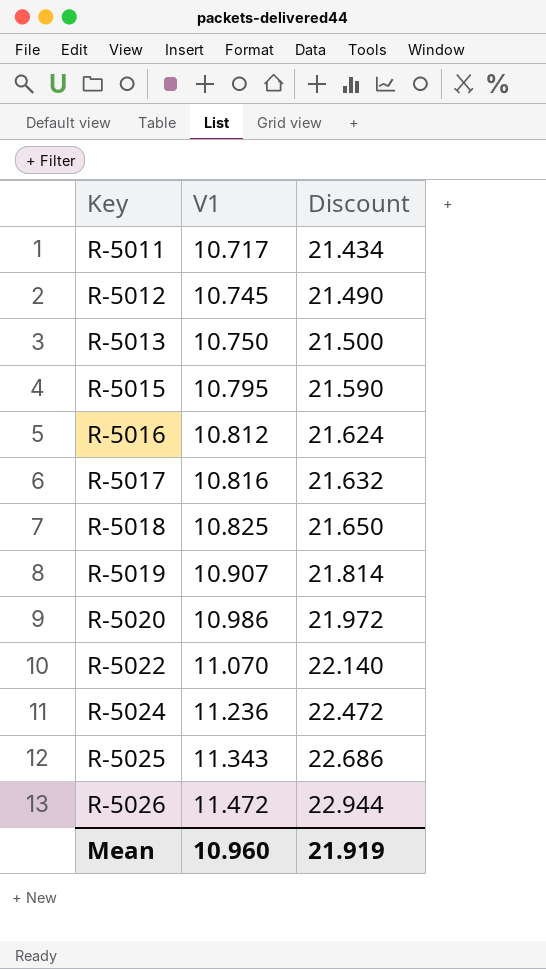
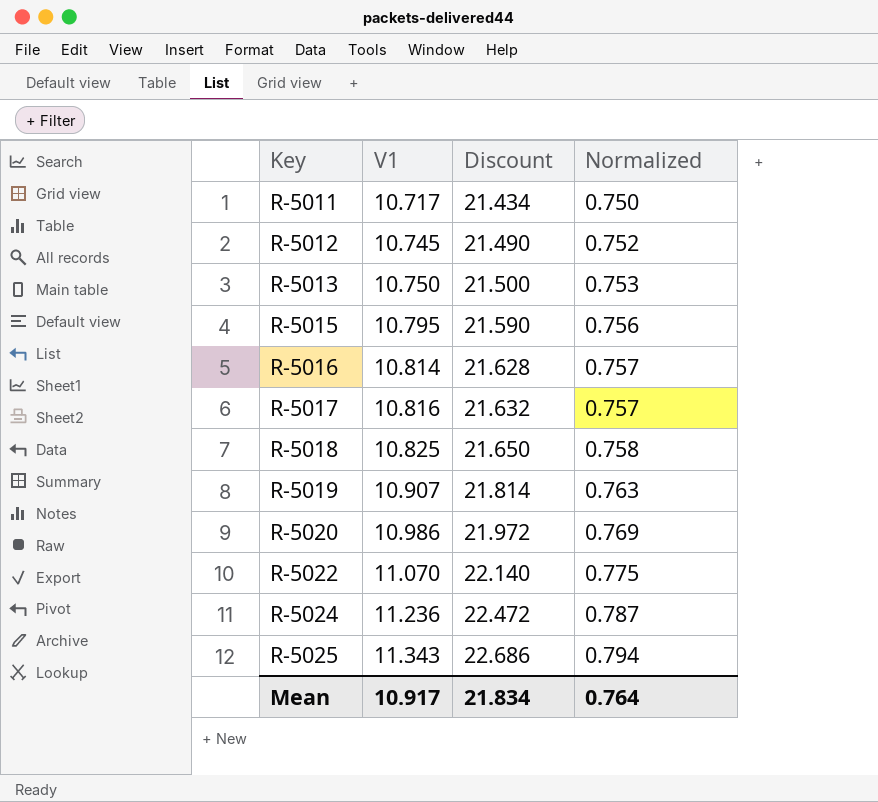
column Normalized | formula: none -> [V1] * 0.07
row R-5026: 11.472 | 22.944 -> none
R-5016 | V1: 10.812 -> 10.814
R-5016 | Discount: 21.624 -> 21.628
Mean | V1: 10.960 -> 10.917
Mean | Discount: 21.919 -> 21.834

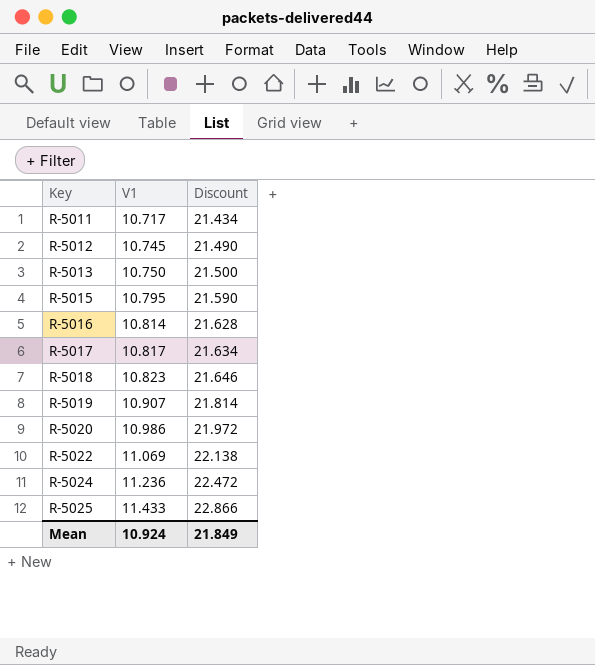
column Normalized | formula: [V1] * 0.07 -> none
R-5017 | V1: 10.816 -> 10.817
R-5017 | Discount: 21.632 -> 21.634
R-5018 | V1: 10.825 -> 10.823
R-5018 | Discount: 21.650 -> 21.646
R-5022 | V1: 11.070 -> 11.069
R-5022 | Discount: 22.140 -> 22.138
R-5025 | V1: 11.343 -> 11.433
R-5025 | Discount: 22.686 -> 22.866
Mean | V1: 10.917 -> 10.924
Mean | Discount: 21.834 -> 21.849

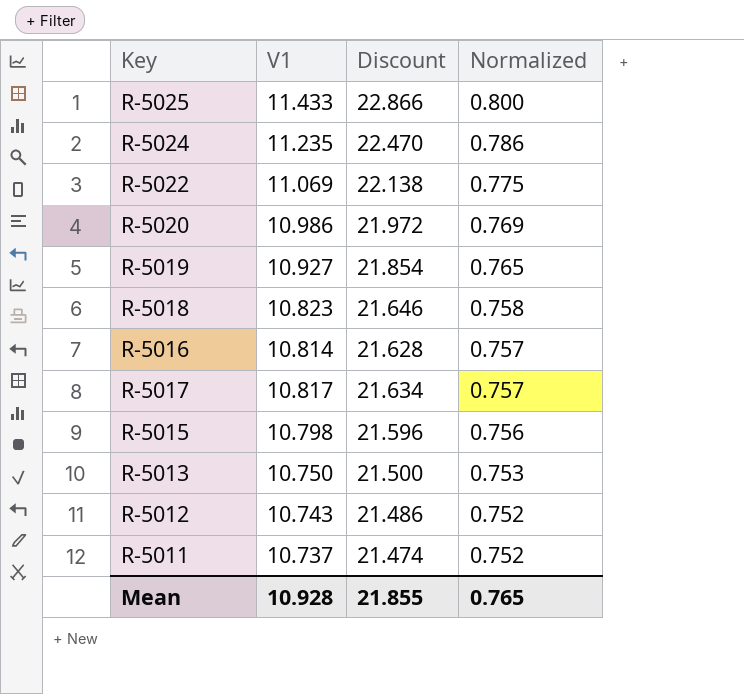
row order: Key ascending -> Normalized descending
column Normalized | formula: none -> [V1] * 0.07
R-5024 | V1: 11.236 -> 11.235
R-5024 | Discount: 22.472 -> 22.470
R-5019 | V1: 10.907 -> 10.927
R-5019 | Discount: 21.814 -> 21.854
R-5015 | V1: 10.795 -> 10.798
R-5015 | Discount: 21.590 -> 21.596
R-5012 | V1: 10.745 -> 10.743
R-5012 | Discount: 21.490 -> 21.486
R-5011 | V1: 10.717 -> 10.737
R-5011 | Discount: 21.434 -> 21.474
Mean | V1: 10.924 -> 10.928
Mean | Discount: 21.849 -> 21.855

